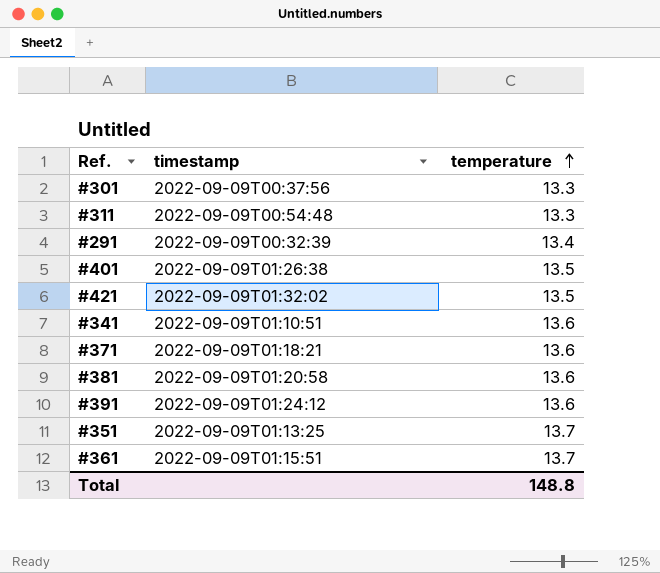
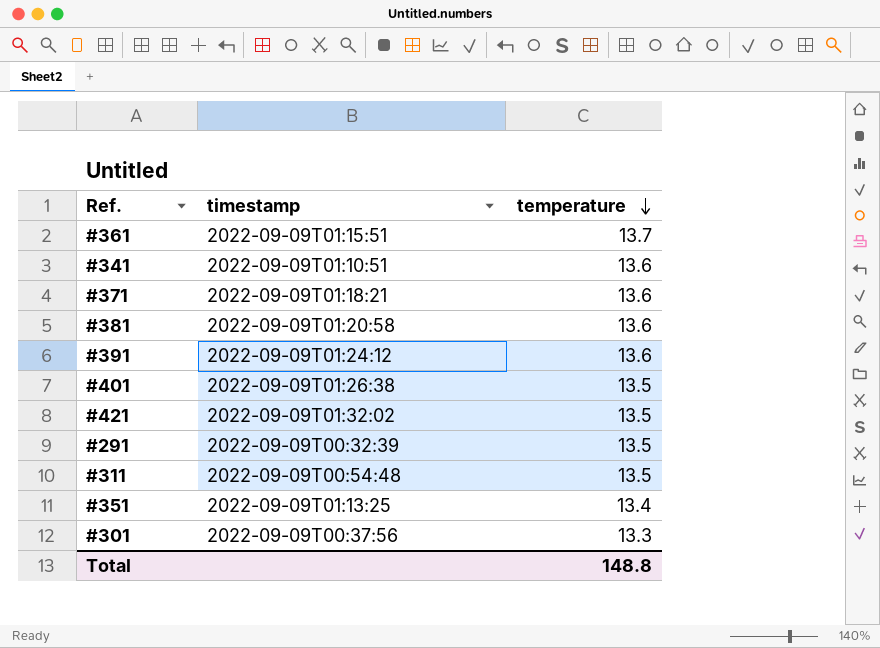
row order: temperature ascending -> temperature descending
#291 | temperature: 13.4 -> 13.5
#311 | temperature: 13.3 -> 13.5
#351 | temperature: 13.7 -> 13.4

